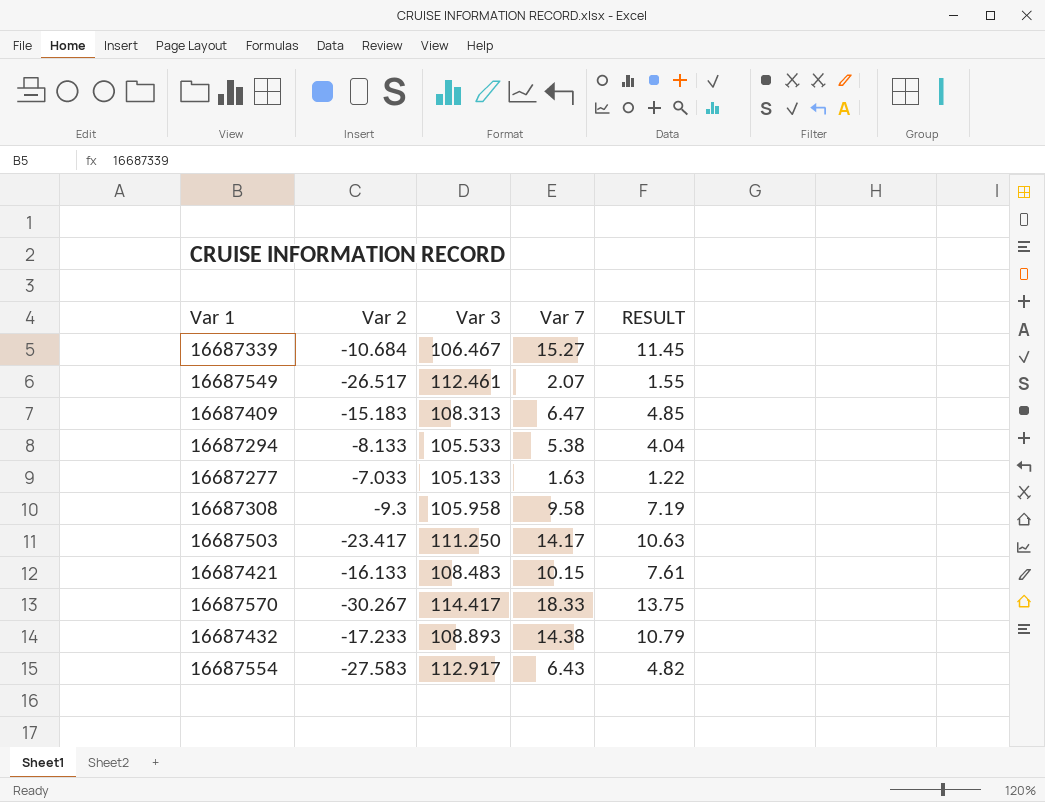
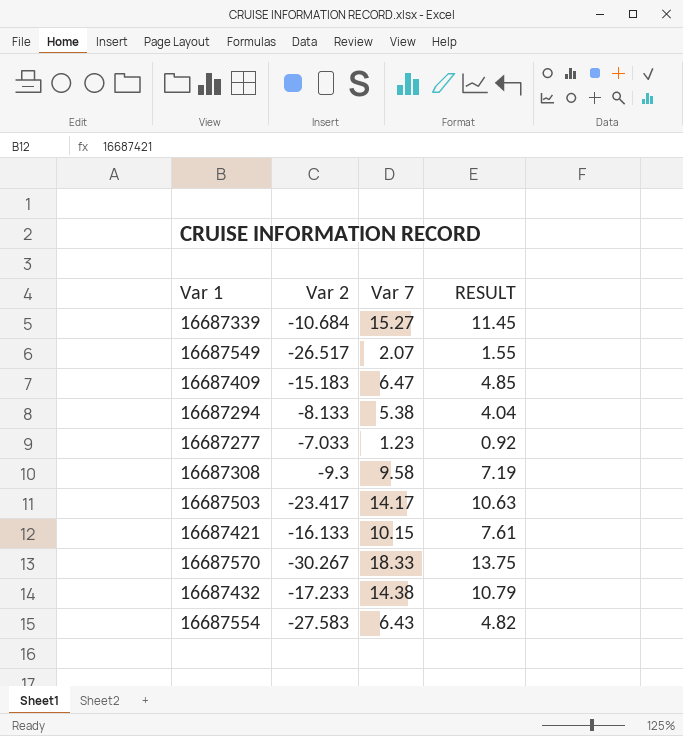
column Var 3 | position: 3 -> none
16687277 | Var 7: 1.63 -> 1.23
16687277 | RESULT: 1.22 -> 0.92

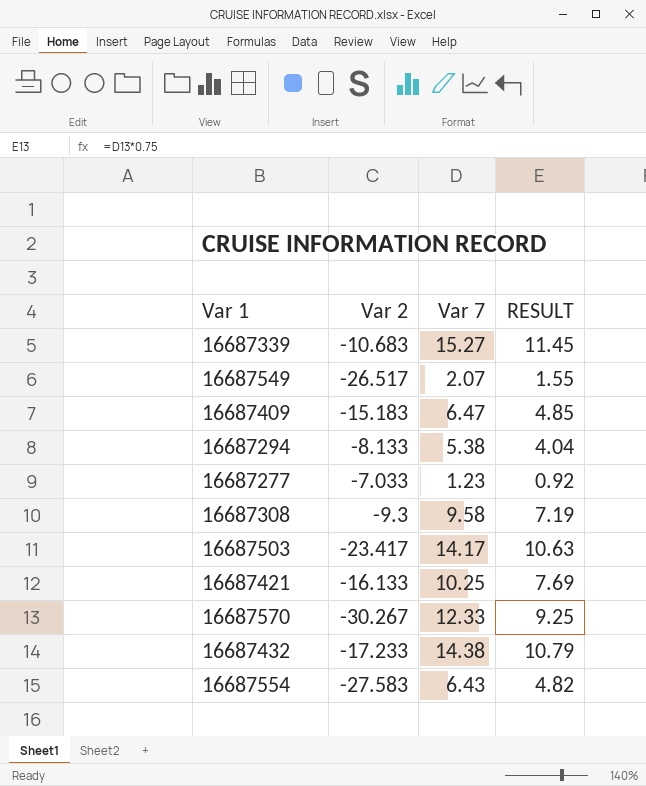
16687339 | Var 2: -10.684 -> -10.683
16687421 | Var 7: 10.15 -> 10.25
16687421 | RESULT: 7.61 -> 7.69
16687570 | Var 7: 18.33 -> 12.33
16687570 | RESULT: 13.75 -> 9.25

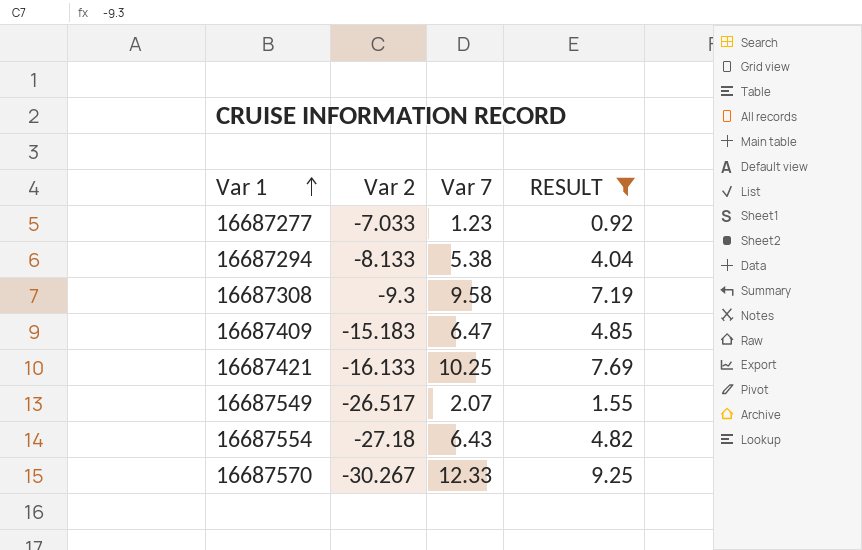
filter: none -> RESULT <= 9.25
row order: none -> Var 1 ascending
16687554 | Var 2: -27.583 -> -27.18

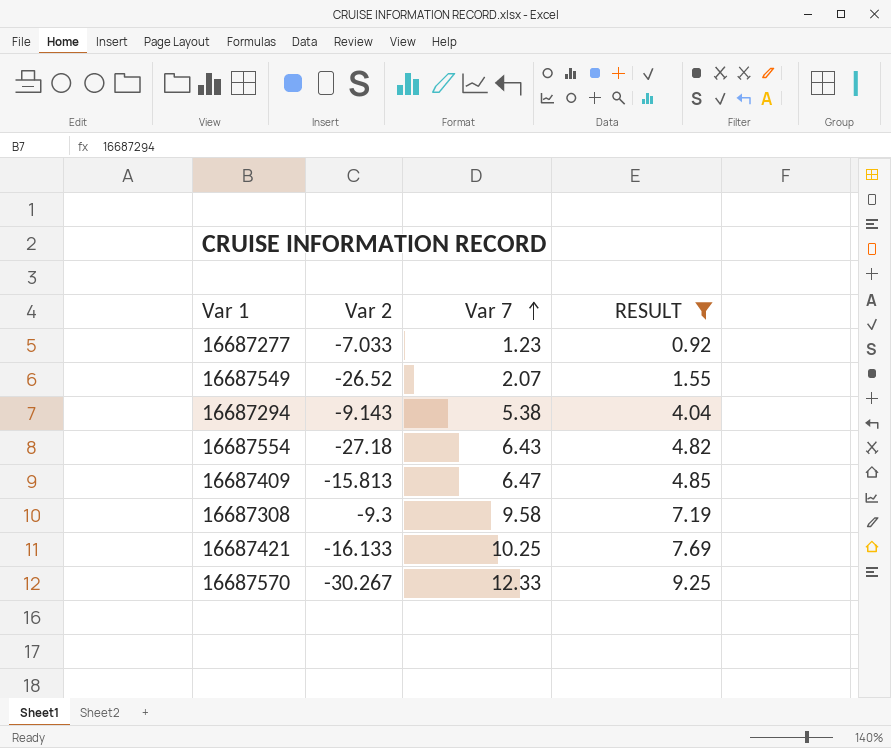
row order: Var 1 ascending -> Var 7 ascending
16687549 | Var 2: -26.517 -> -26.52
16687294 | Var 2: -8.133 -> -9.143
16687409 | Var 2: -15.183 -> -15.813

